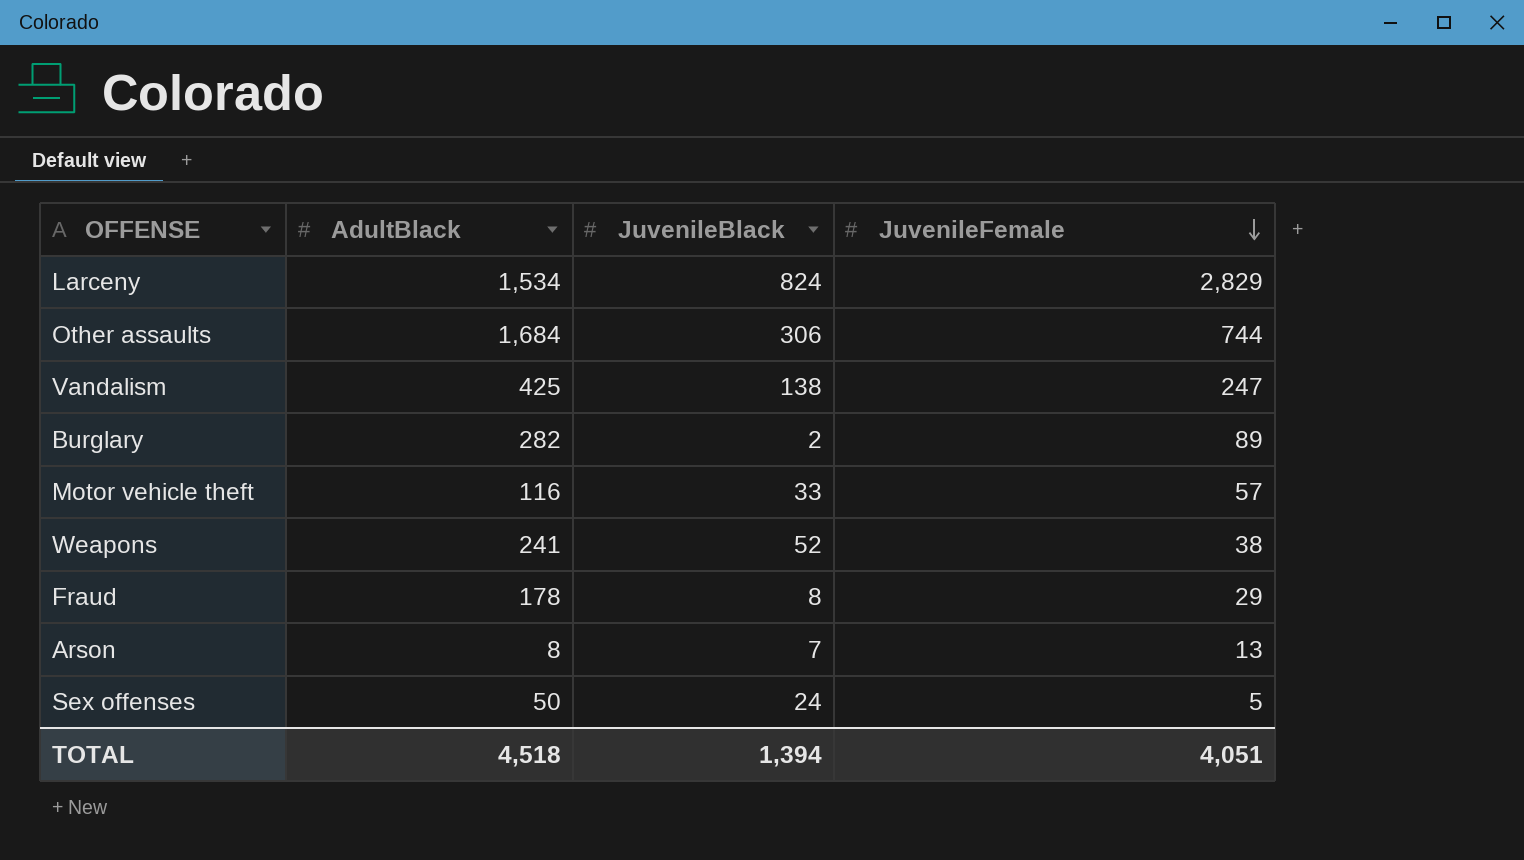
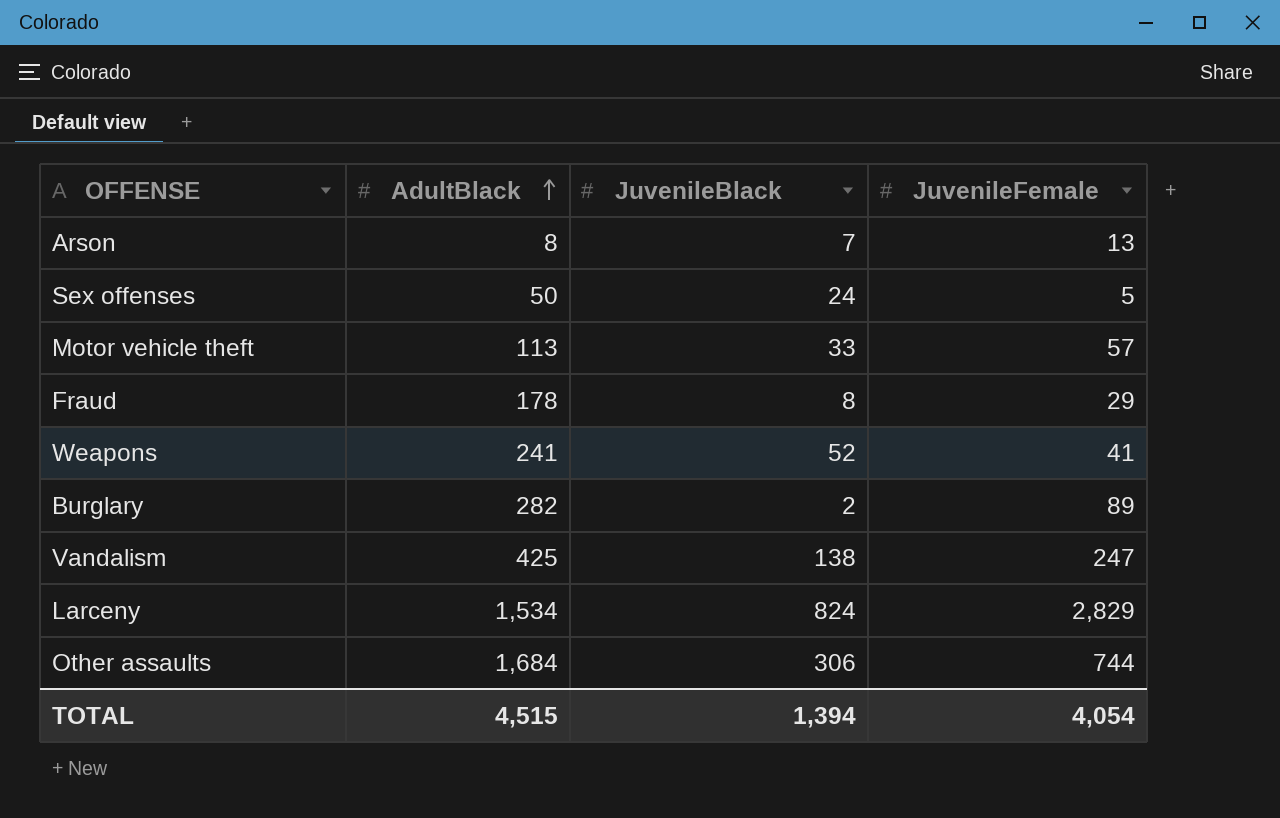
row order: JuvenileFemale descending -> AdultBlack ascending
Motor vehicle theft | AdultBlack: 116 -> 113
Weapons | JuvenileFemale: 38 -> 41
TOTAL | AdultBlack: 4,518 -> 4,515
TOTAL | JuvenileFemale: 4,051 -> 4,054

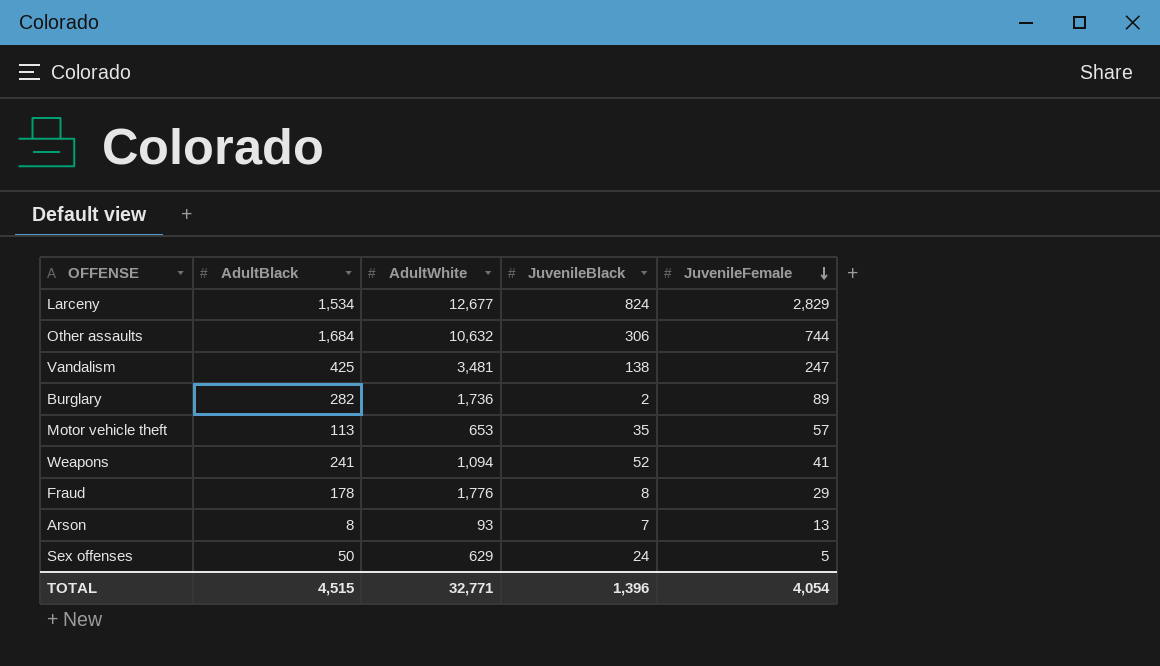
row order: AdultBlack ascending -> JuvenileFemale descending
column AdultWhite | position: none -> 3
Motor vehicle theft | JuvenileBlack: 33 -> 35
TOTAL | JuvenileBlack: 1,394 -> 1,396

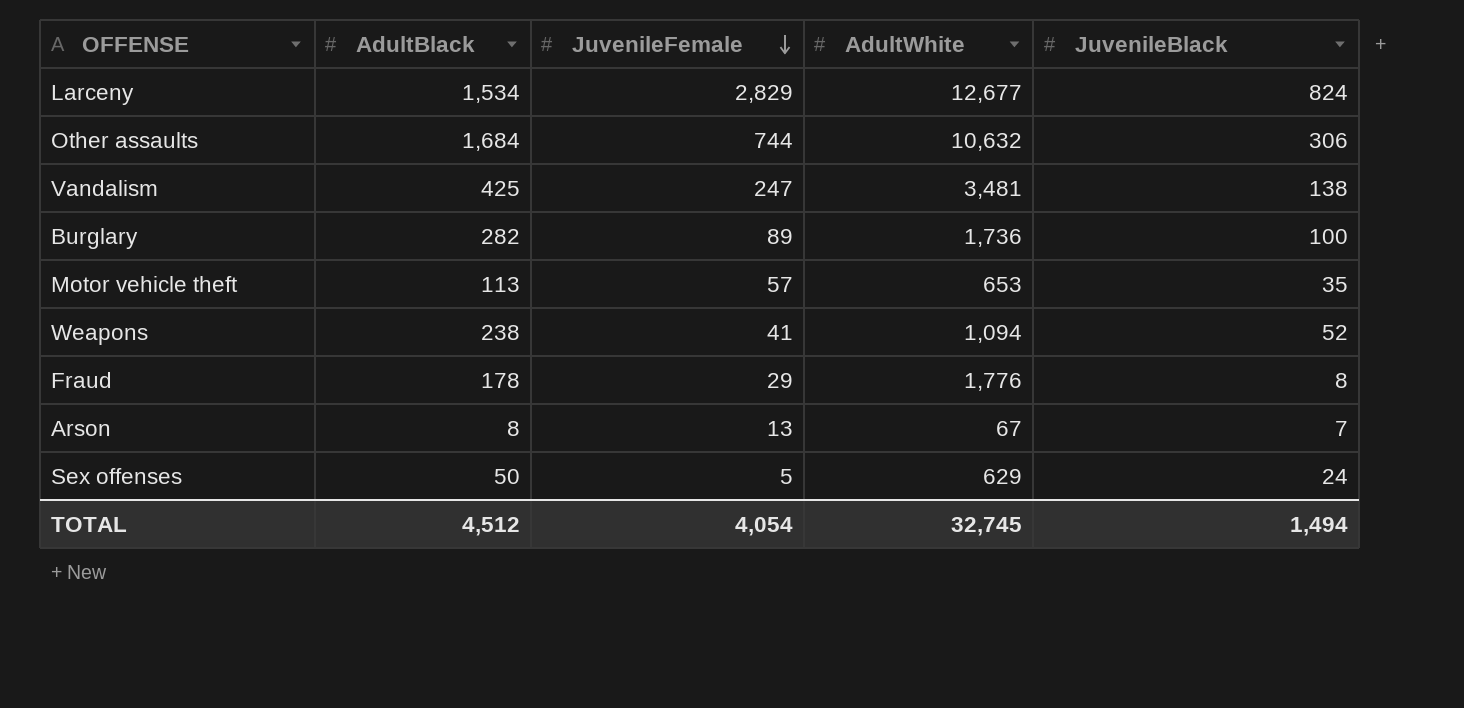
column JuvenileFemale | position: 5 -> 3
Burglary | JuvenileBlack: 2 -> 100
Weapons | AdultBlack: 241 -> 238
Arson | AdultWhite: 93 -> 67
TOTAL | AdultBlack: 4,515 -> 4,512
TOTAL | AdultWhite: 32,771 -> 32,745
TOTAL | JuvenileBlack: 1,396 -> 1,494

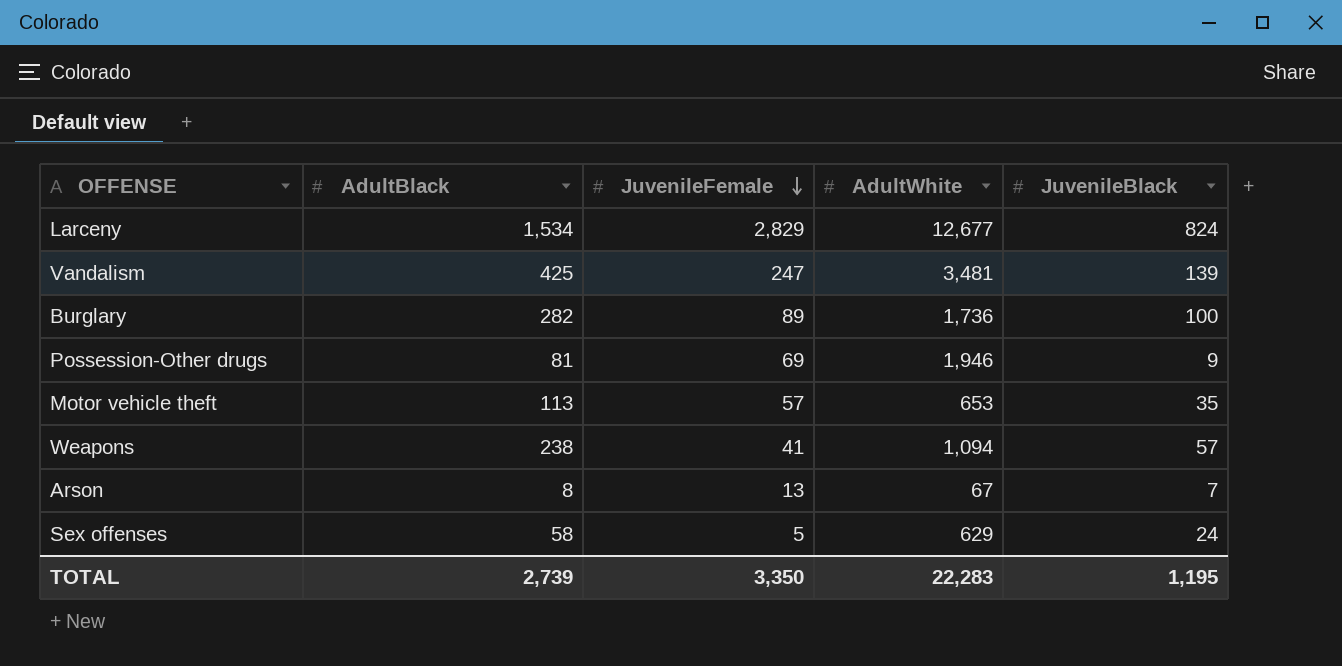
row Other assaults: 1,684 | 744 | 10,632 | 306 -> none
row Fraud: 178 | 29 | 1,776 | 8 -> none
Vandalism | JuvenileBlack: 138 -> 139
row Possession-Other drugs: none -> 81 | 69 | 1,946 | 9
Weapons | JuvenileBlack: 52 -> 57
Sex offenses | AdultBlack: 50 -> 58
TOTAL | AdultBlack: 4,512 -> 2,739
TOTAL | JuvenileFemale: 4,054 -> 3,350
TOTAL | AdultWhite: 32,745 -> 22,283
TOTAL | JuvenileBlack: 1,494 -> 1,195

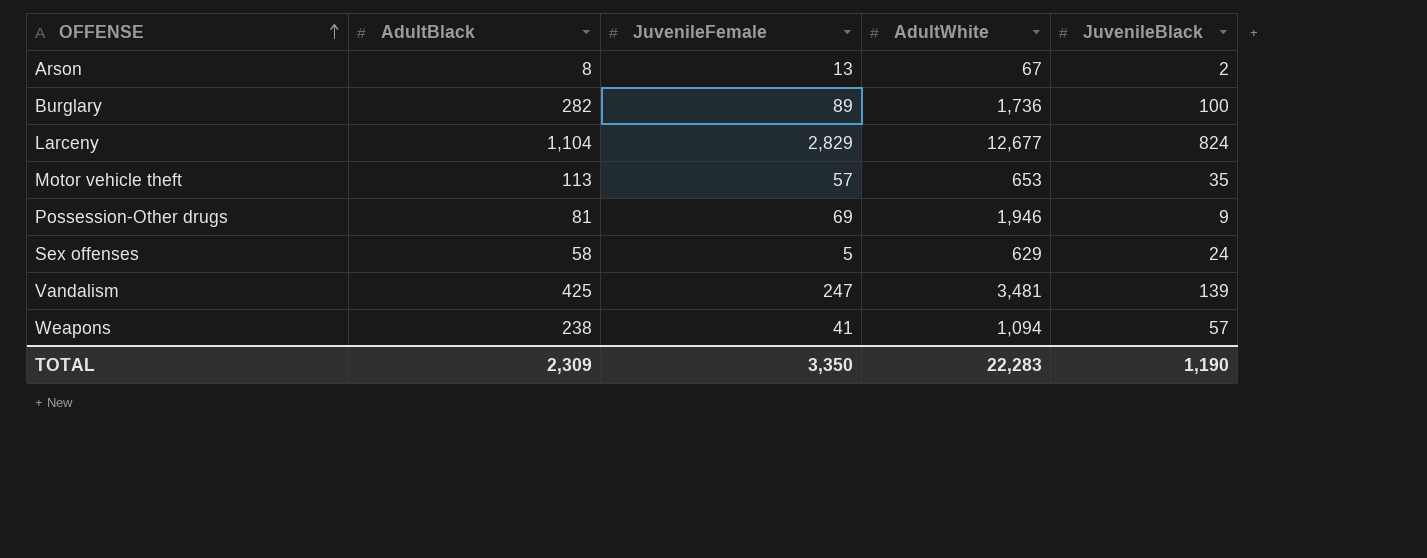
row order: JuvenileFemale descending -> OFFENSE ascending
Arson | JuvenileBlack: 7 -> 2
Larceny | AdultBlack: 1,534 -> 1,104
TOTAL | AdultBlack: 2,739 -> 2,309
TOTAL | JuvenileBlack: 1,195 -> 1,190

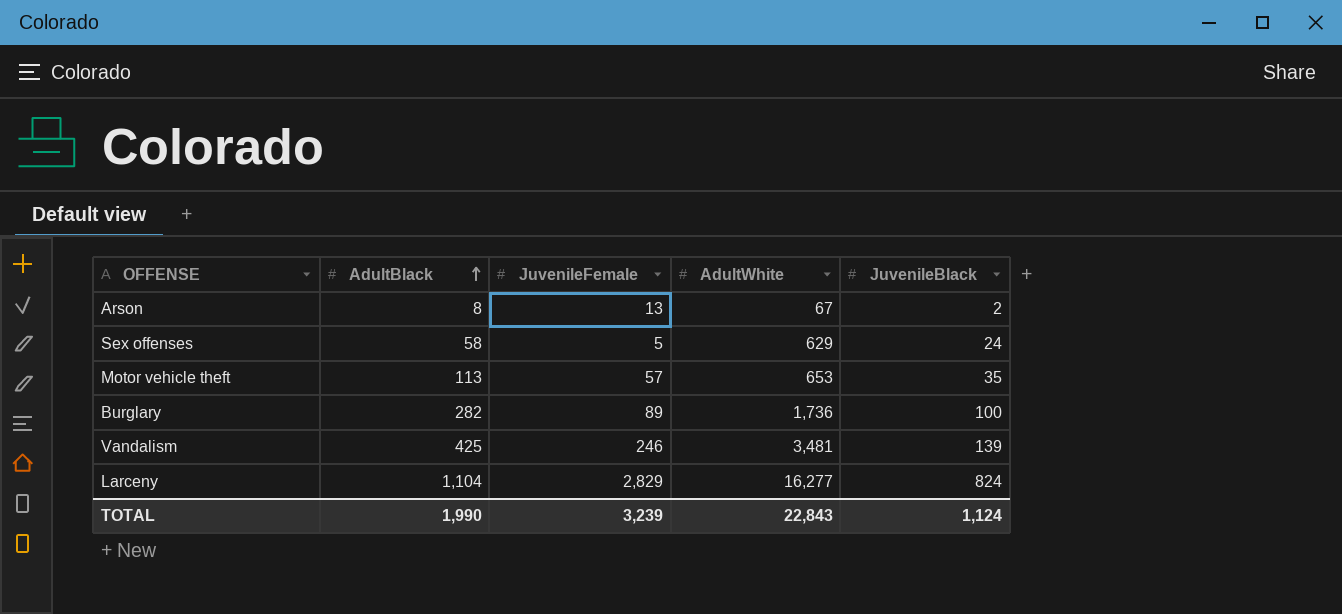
row order: OFFENSE ascending -> AdultBlack ascending
row Possession-Other drugs: 81 | 69 | 1,946 | 9 -> none
row Weapons: 238 | 41 | 1,094 | 57 -> none
Vandalism | JuvenileFemale: 247 -> 246
Larceny | AdultWhite: 12,677 -> 16,277
TOTAL | AdultBlack: 2,309 -> 1,990
TOTAL | JuvenileFemale: 3,350 -> 3,239
TOTAL | AdultWhite: 22,283 -> 22,843
TOTAL | JuvenileBlack: 1,190 -> 1,124

